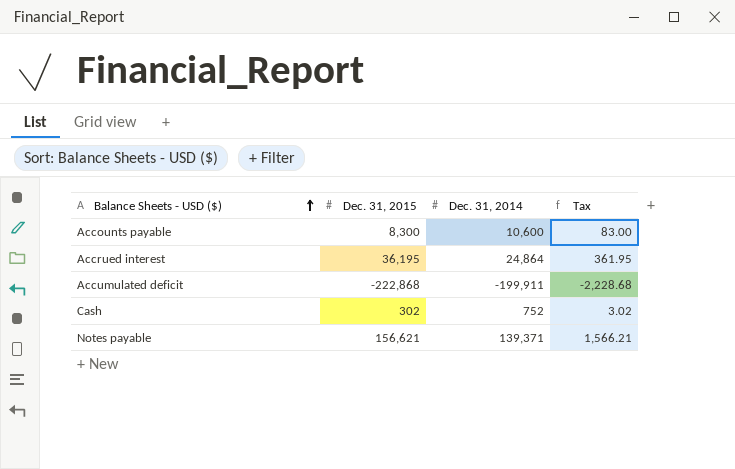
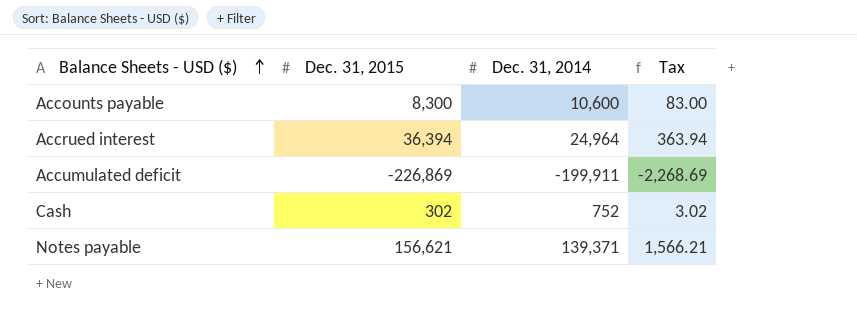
Accrued interest | Dec. 31, 2015: 36,195 -> 36,394
Accrued interest | Dec. 31, 2014: 24,864 -> 24,964
Accrued interest | Tax: 361.95 -> 363.94
Accumulated deficit | Dec. 31, 2015: -222,868 -> -226,869
Accumulated deficit | Tax: -2,228.68 -> -2,268.69

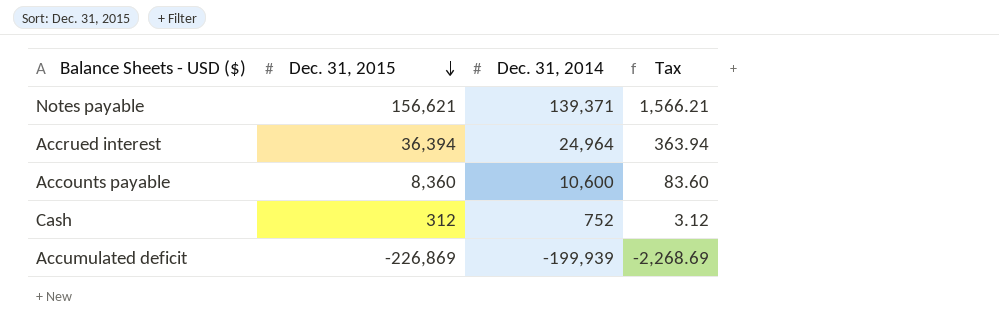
row order: Balance Sheets - USD ($) ascending -> Dec. 31, 2015 descending
Accounts payable | Dec. 31, 2015: 8,300 -> 8,360
Accounts payable | Tax: 83.00 -> 83.60
Cash | Dec. 31, 2015: 302 -> 312
Cash | Tax: 3.02 -> 3.12
Accumulated deficit | Dec. 31, 2014: -199,911 -> -199,939

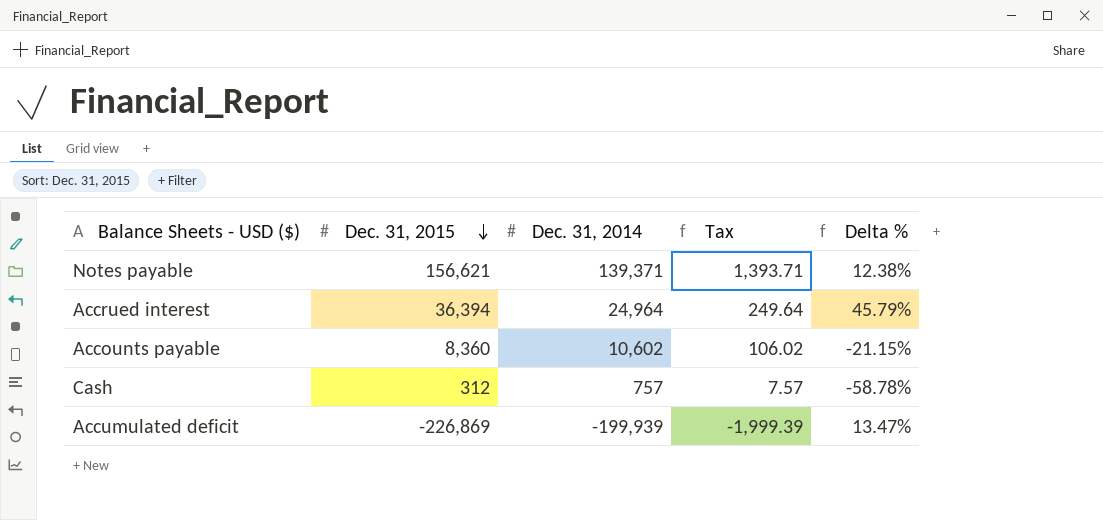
column Tax | formula: [Dec. 31, 2015] * 0.01 -> [Dec. 31, 2014] * 0.01
column Delta % | formula: none -> ([Dec. 31, 2015] - [Dec. 31, 2014]) / [Dec. 31, 2014]
Accounts payable | Dec. 31, 2014: 10,600 -> 10,602
Cash | Dec. 31, 2014: 752 -> 757

